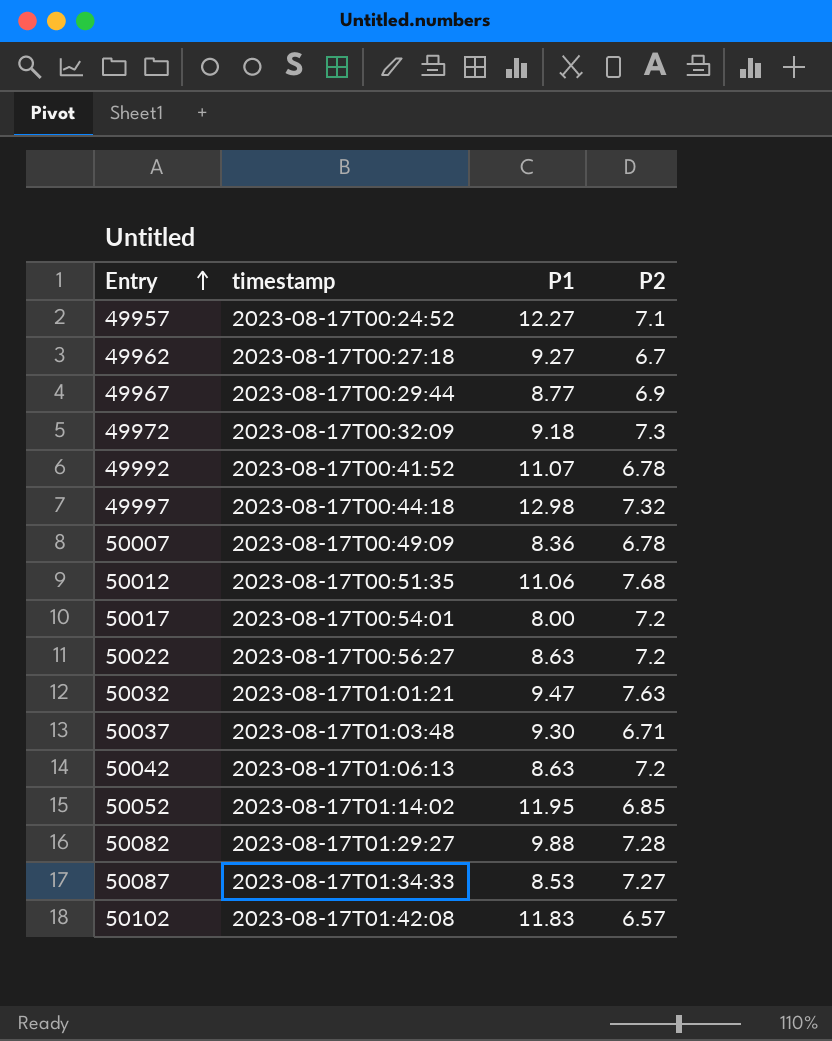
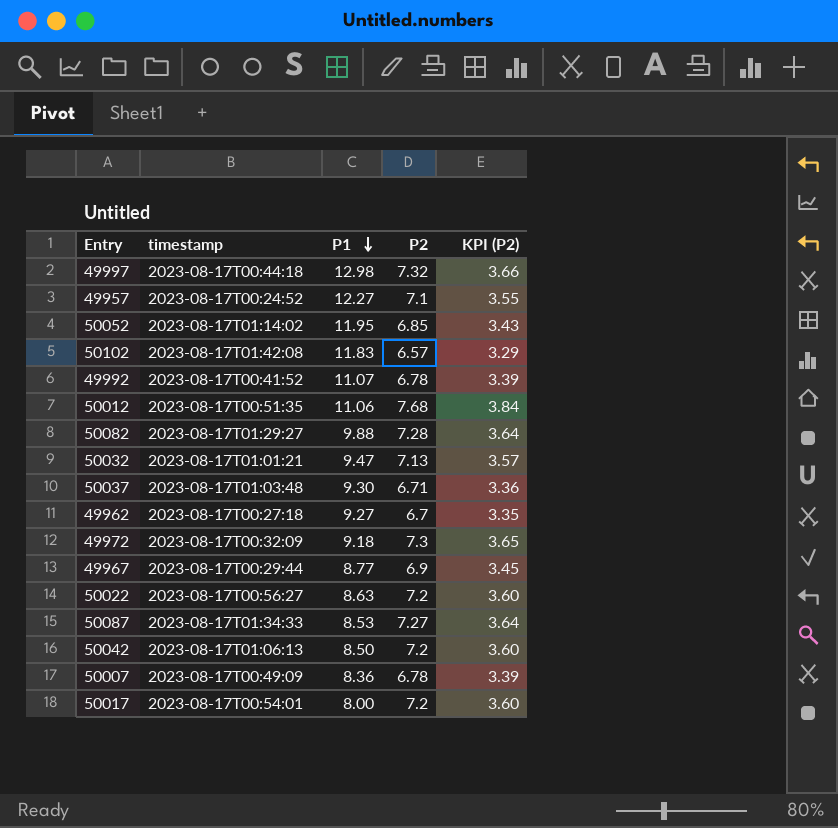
row order: Entry ascending -> P1 descending
column KPI (P2) | formula: none -> [P2] * 0.5
50032 | P2: 7.63 -> 7.13
50042 | P1: 8.63 -> 8.50

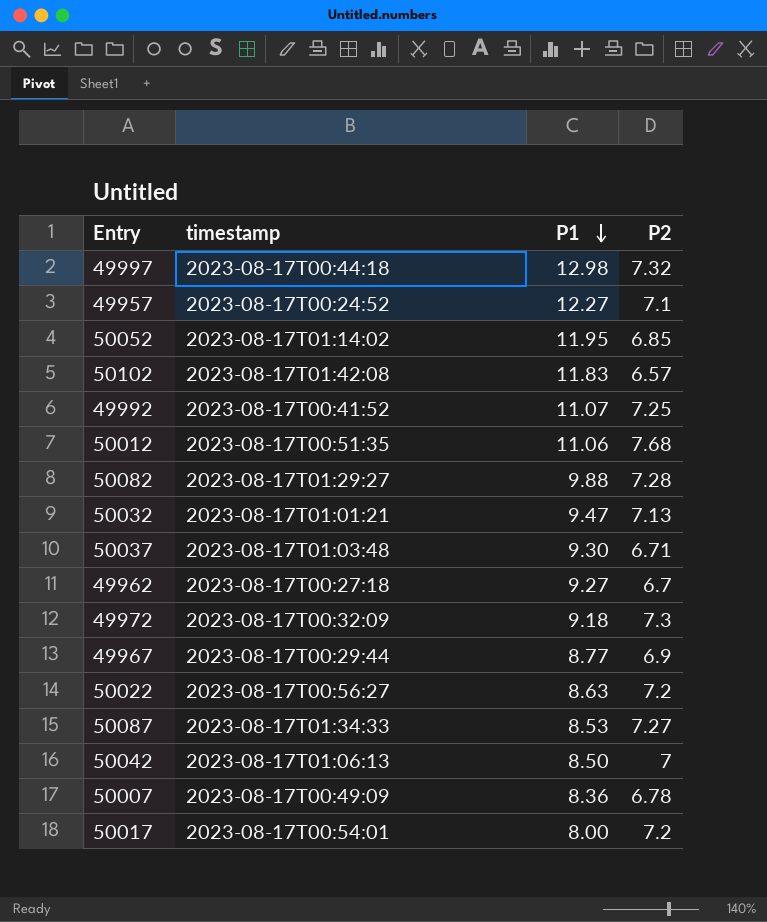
column KPI (P2) | formula: [P2] * 0.5 -> none
49992 | P2: 6.78 -> 7.25
50042 | P2: 7.2 -> 7

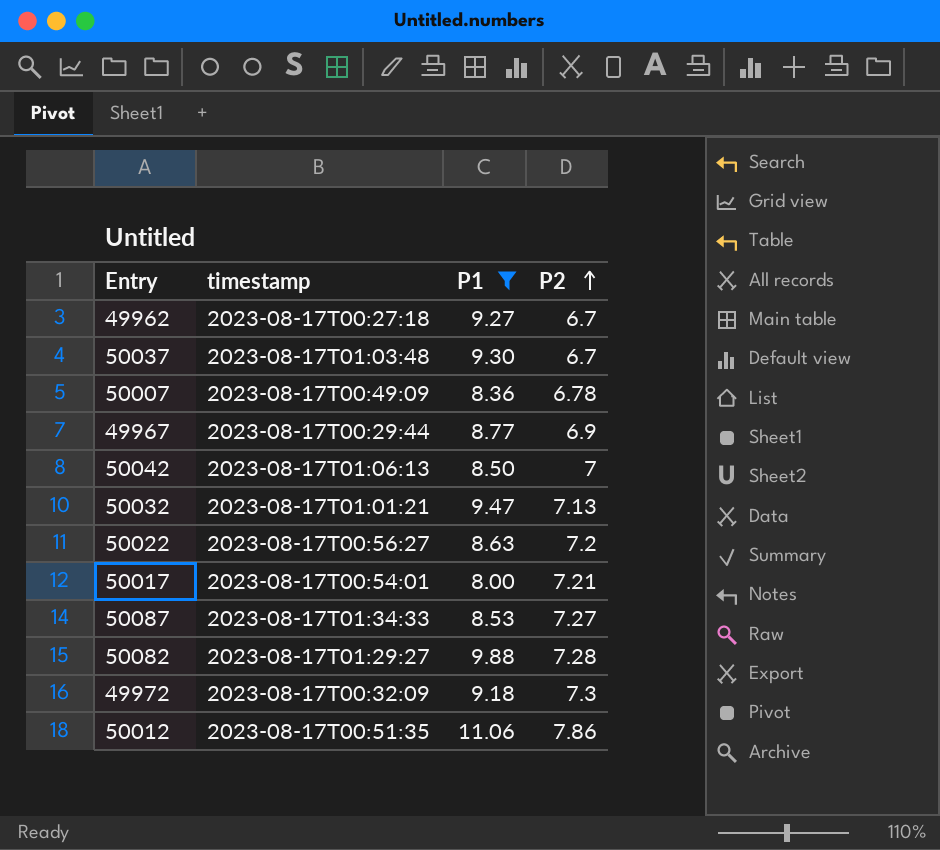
filter: none -> P1 <= 11.06
row order: P1 descending -> P2 ascending
50037 | P2: 6.71 -> 6.7
50017 | P2: 7.2 -> 7.21
50012 | P2: 7.68 -> 7.86

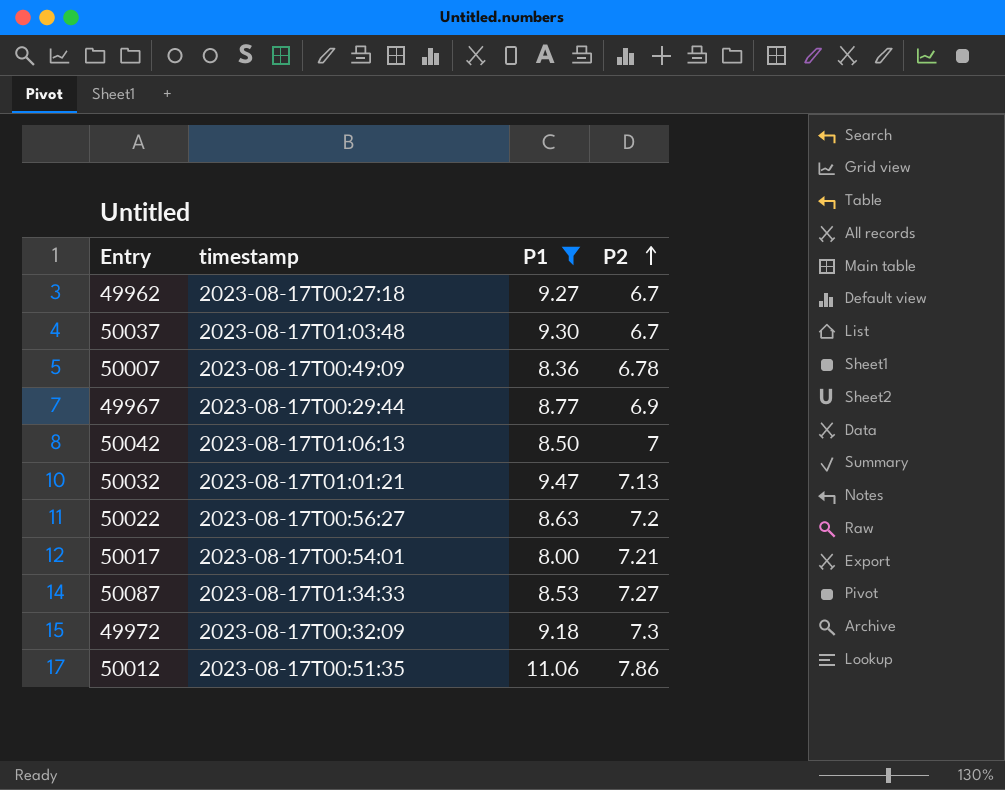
row 50082: 2023-08-17T01:29:27 | 9.88 | 7.28 -> none

